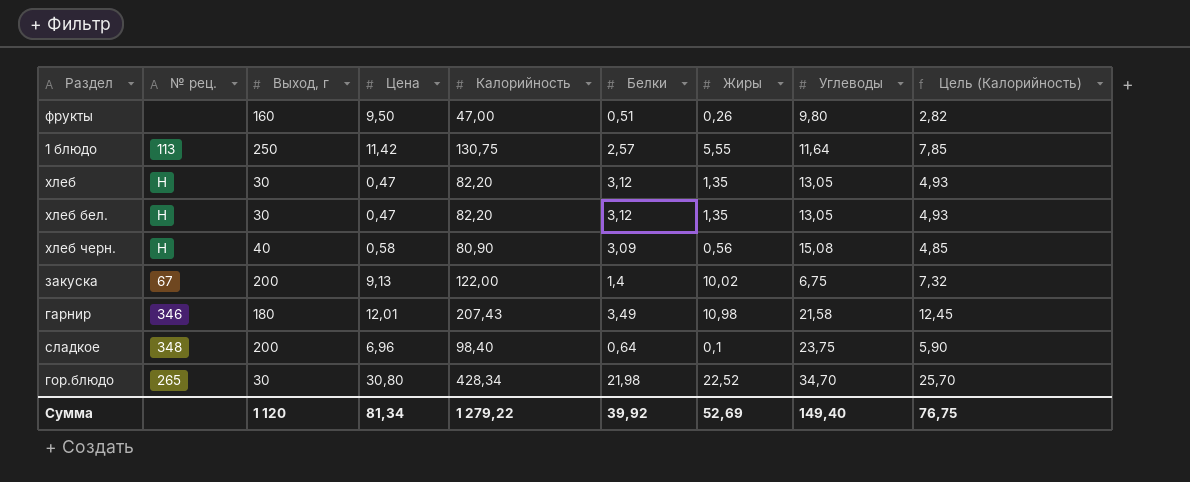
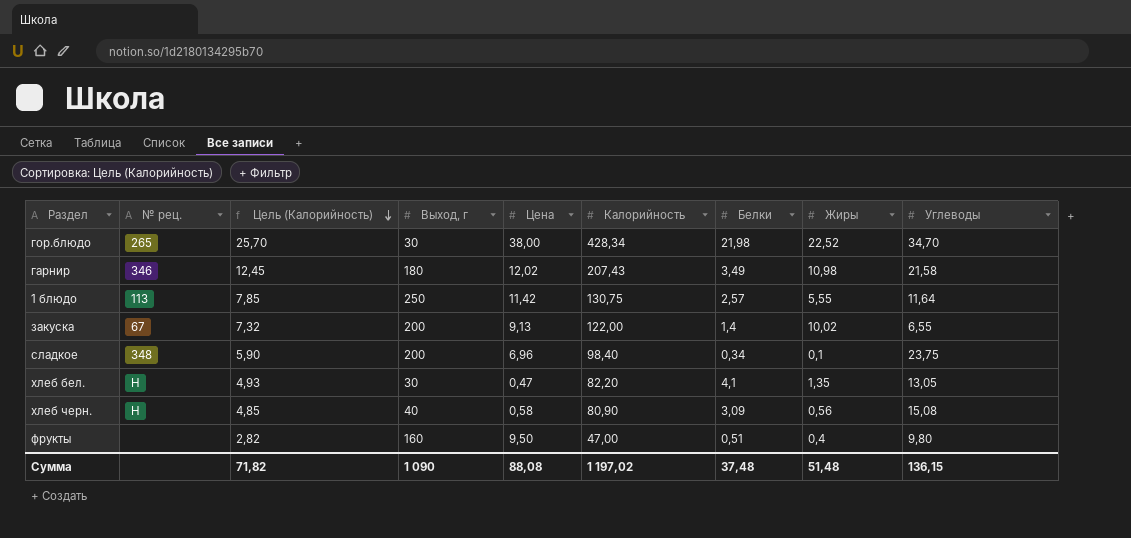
row order: none -> Цель (Калорийность) descending
column Цель (Калорийность) | position: 9 -> 3
row хлеб: Н | 30 | 0,47 | 82,20 | 3,12 | 1,35 | 13,05 | 4,93 -> none
гор.блюдо | Цена: 30,80 -> 38,00
гарнир | Цена: 12,01 -> 12,02
закуска | Углеводы: 6,75 -> 6,55
сладкое | Белки: 0,64 -> 0,34
хлеб бел. | Белки: 3,12 -> 4,1
фрукты | Жиры: 0,26 -> 0,4
Сумма | Цель (Калорийность): 76,75 -> 71,82
Сумма | Выход, г: 1 120 -> 1 090
Сумма | Цена: 81,34 -> 88,08
Сумма | Калорийность: 1 279,22 -> 1 197,02
Сумма | Белки: 39,92 -> 37,48
Сумма | Жиры: 52,69 -> 51,48
Сумма | Углеводы: 149,40 -> 136,15

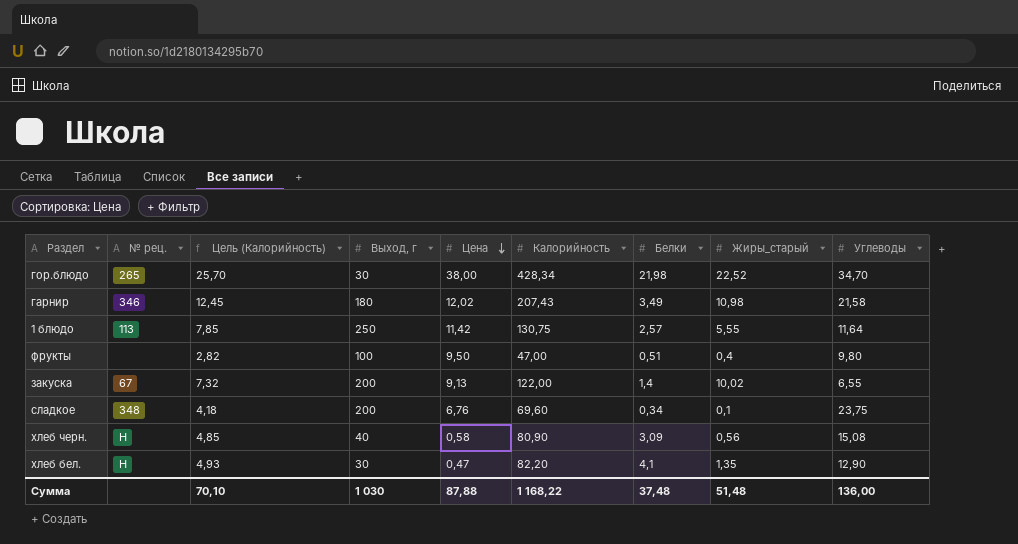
row order: Цель (Калорийность) descending -> Цена descending
column name: Жиры -> Жиры_старый
фрукты | Выход, г: 160 -> 100
сладкое | Цель (Калорийность): 5,90 -> 4,18
сладкое | Цена: 6,96 -> 6,76
сладкое | Калорийность: 98,40 -> 69,60
хлеб бел. | Углеводы: 13,05 -> 12,90
Сумма | Цель (Калорийность): 71,82 -> 70,10
Сумма | Выход, г: 1 090 -> 1 030
Сумма | Цена: 88,08 -> 87,88
Сумма | Калорийность: 1 197,02 -> 1 168,22
Сумма | Углеводы: 136,15 -> 136,00

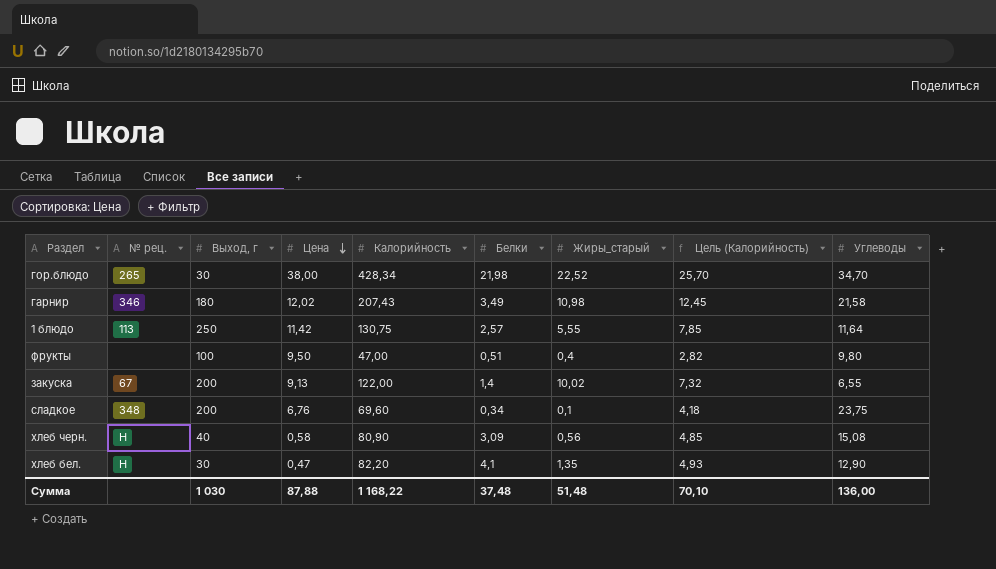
column Цель (Калорийность) | position: 3 -> 8

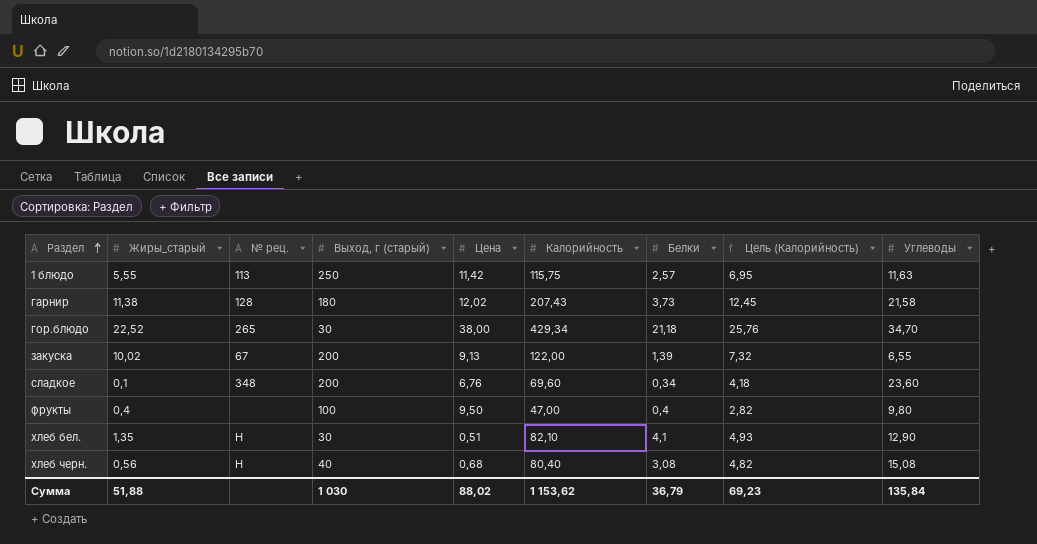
row order: Цена descending -> Раздел ascending
column Жиры_старый | position: 7 -> 2
column name: Выход, г -> Выход, г (старый)
1 блюдо | Калорийность: 130,75 -> 115,75
1 блюдо | Цель (Калорийность): 7,85 -> 6,95
1 блюдо | Углеводы: 11,64 -> 11,63
гарнир | Жиры_старый: 10,98 -> 11,38
гарнир | № рец.: 346 -> 128
гарнир | Белки: 3,49 -> 3,73
гор.блюдо | Калорийность: 428,34 -> 429,34
гор.блюдо | Белки: 21,98 -> 21,18
гор.блюдо | Цель (Калорийность): 25,70 -> 25,76
закуска | Белки: 1,4 -> 1,39
сладкое | Углеводы: 23,75 -> 23,60
фрукты | Белки: 0,51 -> 0,4
хлеб бел. | Цена: 0,47 -> 0,51
хлеб бел. | Калорийность: 82,20 -> 82,10
хлеб черн. | Цена: 0,58 -> 0,68
хлеб черн. | Калорийность: 80,90 -> 80,40
хлеб черн. | Белки: 3,09 -> 3,08
хлеб черн. | Цель (Калорийность): 4,85 -> 4,82
Сумма | Жиры_старый: 51,48 -> 51,88
Сумма | Цена: 87,88 -> 88,02
Сумма | Калорийность: 1 168,22 -> 1 153,62
Сумма | Белки: 37,48 -> 36,79
Сумма | Цель (Калорийность): 70,10 -> 69,23
Сумма | Углеводы: 136,00 -> 135,84

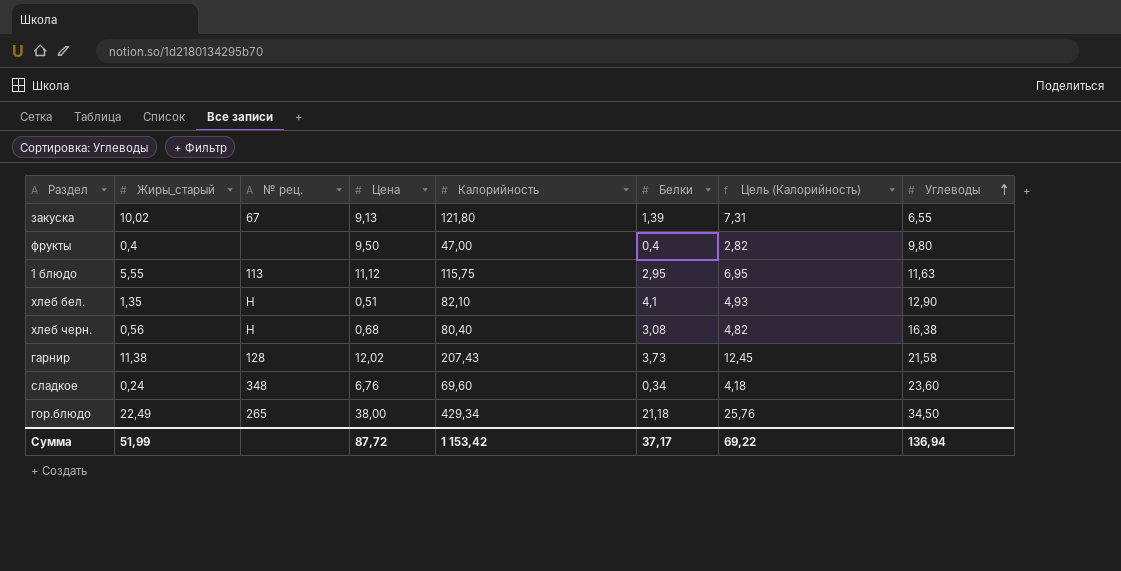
row order: Раздел ascending -> Углеводы ascending
column Выход, г (старый) | position: 4 -> none
закуска | Калорийность: 122,00 -> 121,80
закуска | Цель (Калорийность): 7,32 -> 7,31
1 блюдо | Цена: 11,42 -> 11,12
1 блюдо | Белки: 2,57 -> 2,95
хлеб черн. | Углеводы: 15,08 -> 16,38
сладкое | Жиры_старый: 0,1 -> 0,24
гор.блюдо | Жиры_старый: 22,52 -> 22,49
гор.блюдо | Углеводы: 34,70 -> 34,50
Сумма | Жиры_старый: 51,88 -> 51,99
Сумма | Цена: 88,02 -> 87,72
Сумма | Калорийность: 1 153,62 -> 1 153,42
Сумма | Белки: 36,79 -> 37,17
Сумма | Цель (Калорийность): 69,23 -> 69,22
Сумма | Углеводы: 135,84 -> 136,94

